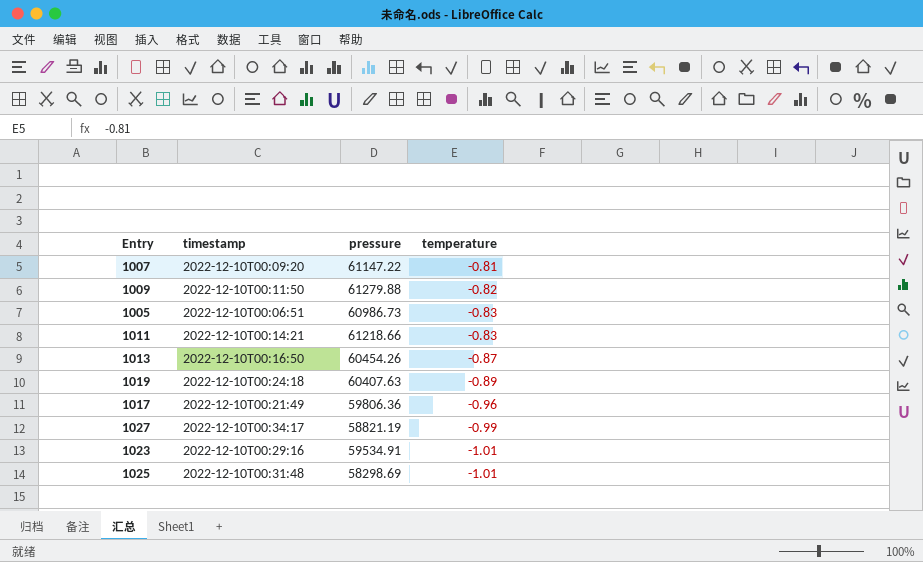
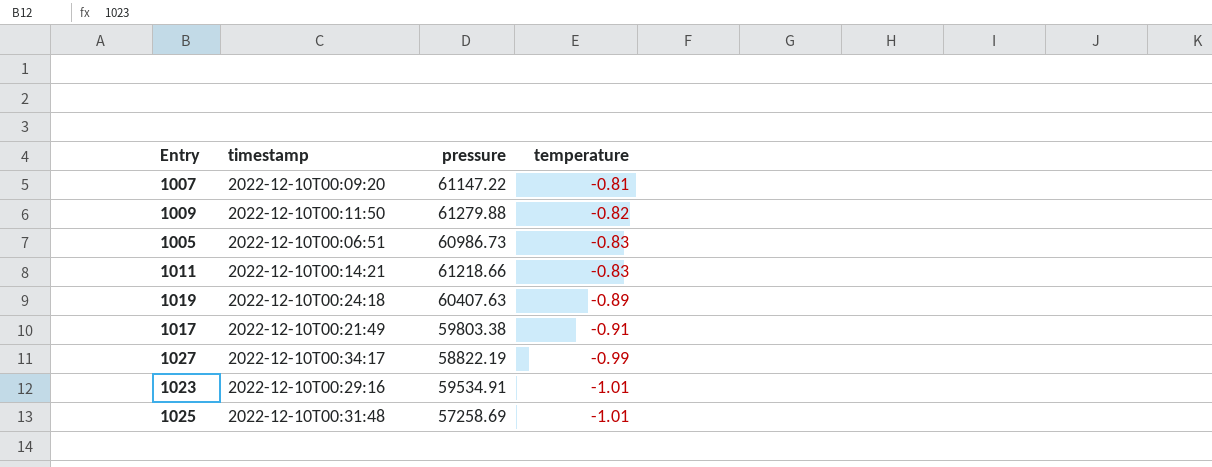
row 1013: 2022-12-10T00:16:50 | 60454.26 | -0.87 -> none
1017 | pressure: 59806.36 -> 59803.38
1017 | temperature: -0.96 -> -0.91
1027 | pressure: 58821.19 -> 58822.19
1025 | pressure: 58298.69 -> 57258.69

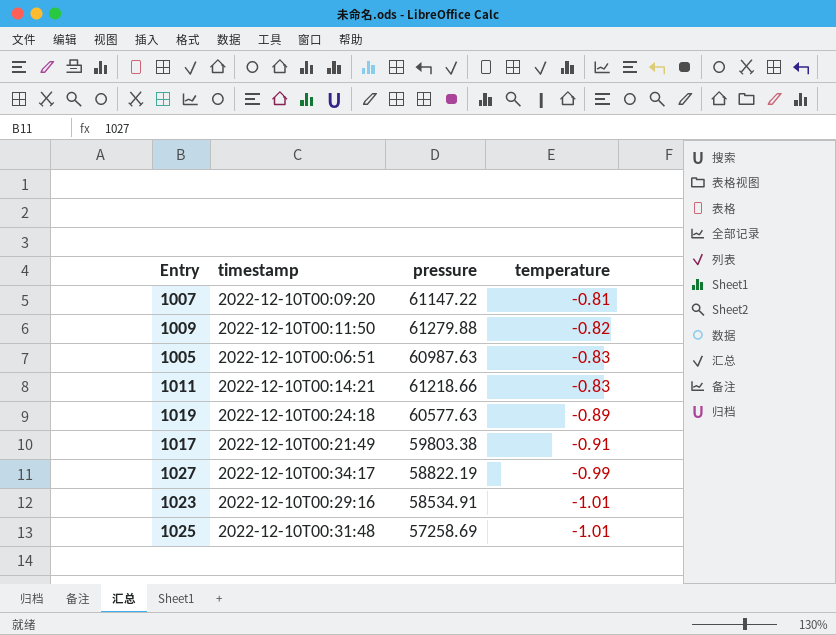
1005 | pressure: 60986.73 -> 60987.63
1019 | pressure: 60407.63 -> 60577.63
1023 | pressure: 59534.91 -> 58534.91

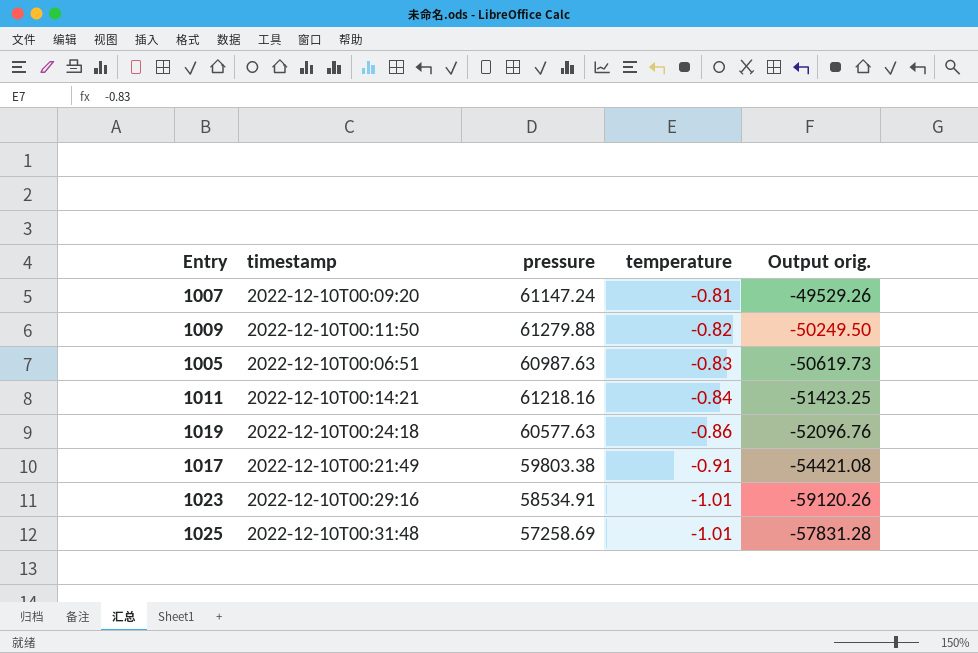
column Output orig. | formula: none -> [pressure] * [temperature]
row 1027: 2022-12-10T00:34:17 | 58822.19 | -0.99 -> none
1007 | pressure: 61147.22 -> 61147.24
1011 | pressure: 61218.66 -> 61218.16
1011 | temperature: -0.83 -> -0.84
1019 | temperature: -0.89 -> -0.86

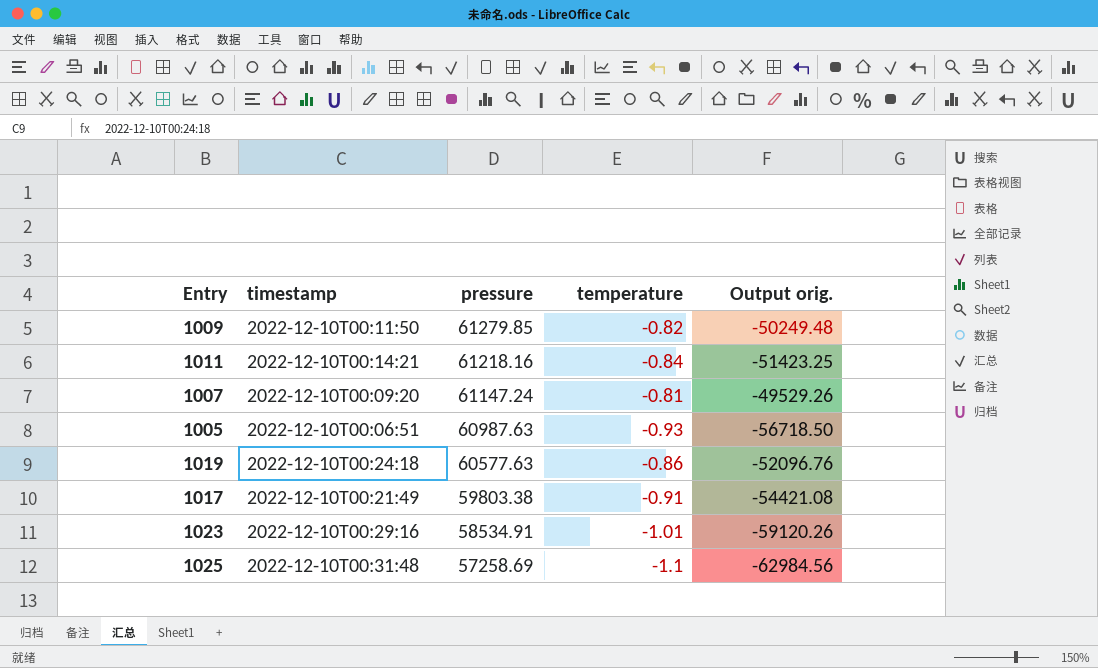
row order: temperature descending -> pressure descending
1009 | pressure: 61279.88 -> 61279.85
1009 | Output orig.: -50249.50 -> -50249.48
1005 | temperature: -0.83 -> -0.93
1005 | Output orig.: -50619.73 -> -56718.50
1025 | temperature: -1.01 -> -1.1
1025 | Output orig.: -57831.28 -> -62984.56

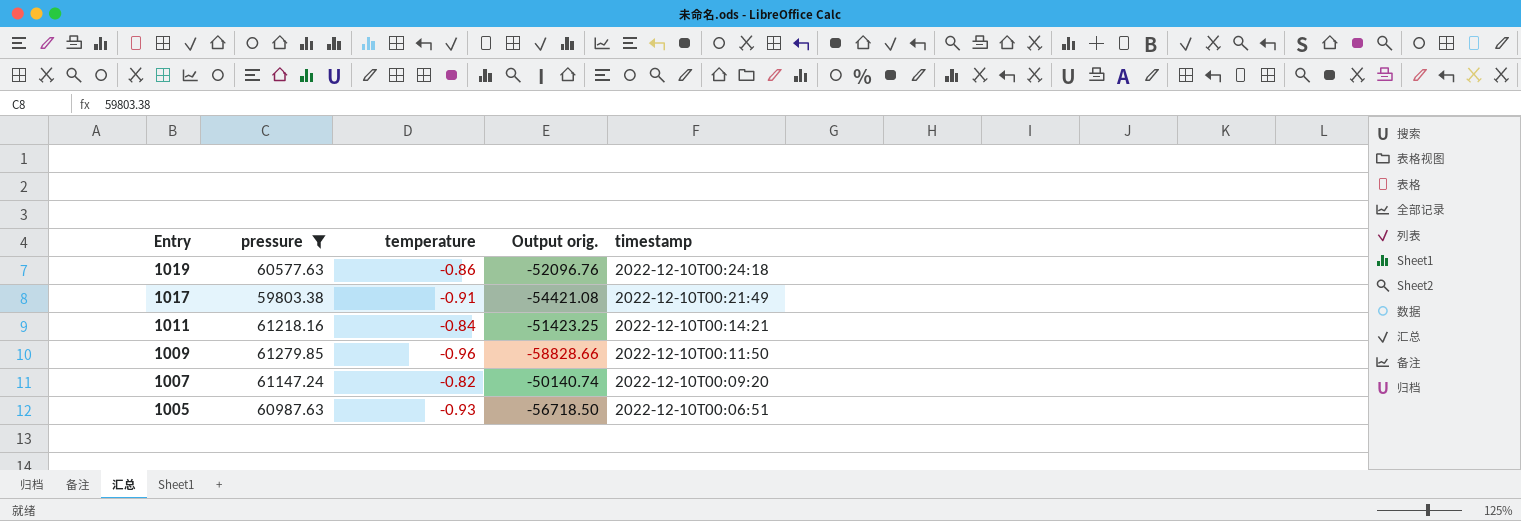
filter: none -> pressure >= 59803.38
row order: pressure descending -> Entry descending
column timestamp | position: 2 -> 5
1009 | temperature: -0.82 -> -0.96
1009 | Output orig.: -50249.48 -> -58828.66
1007 | temperature: -0.81 -> -0.82
1007 | Output orig.: -49529.26 -> -50140.74

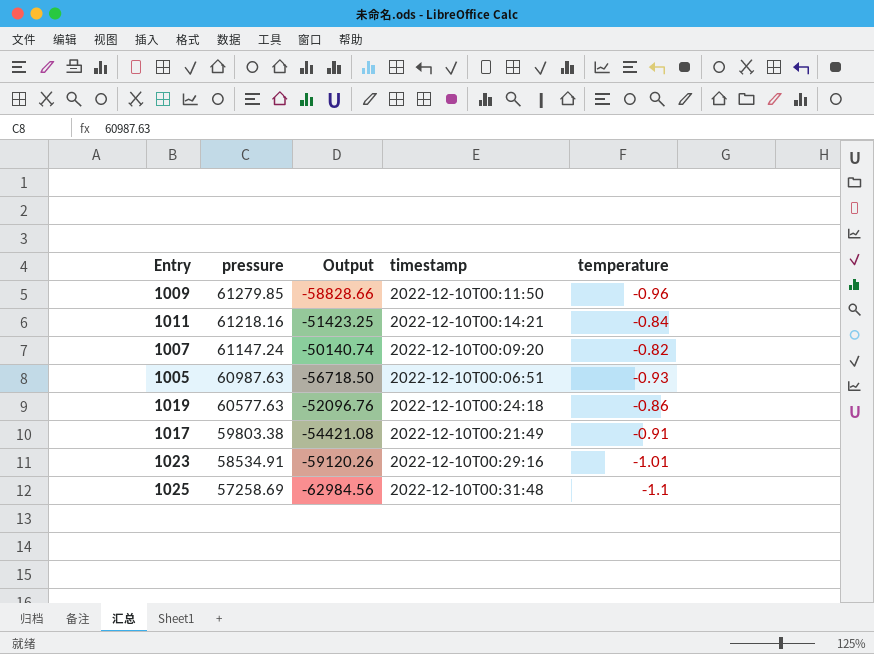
filter: pressure >= 59803.38 -> none
row order: Entry descending -> pressure descending
column name: Output orig. -> Output
column temperature | position: 3 -> 5

